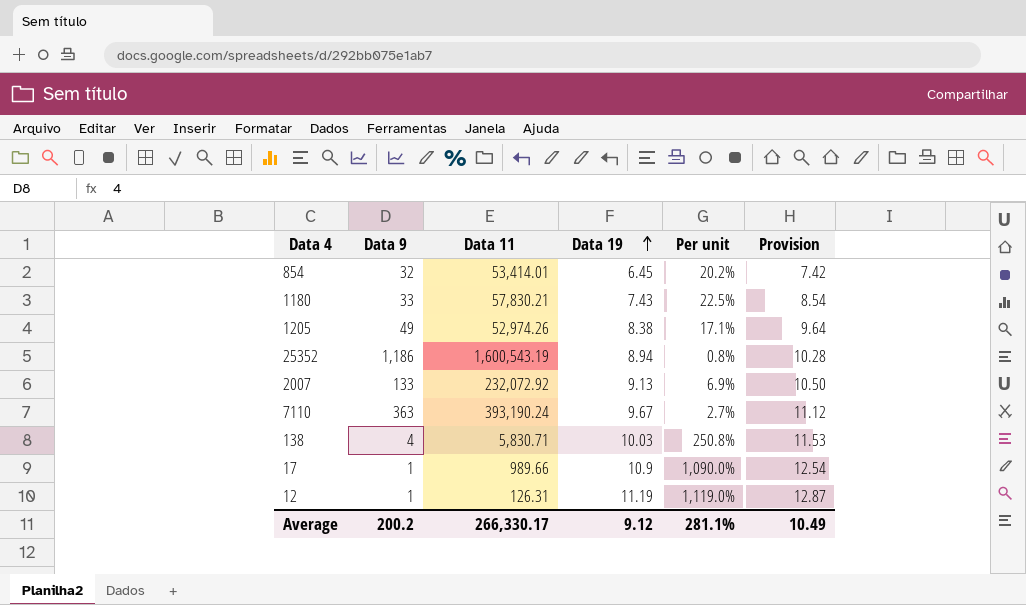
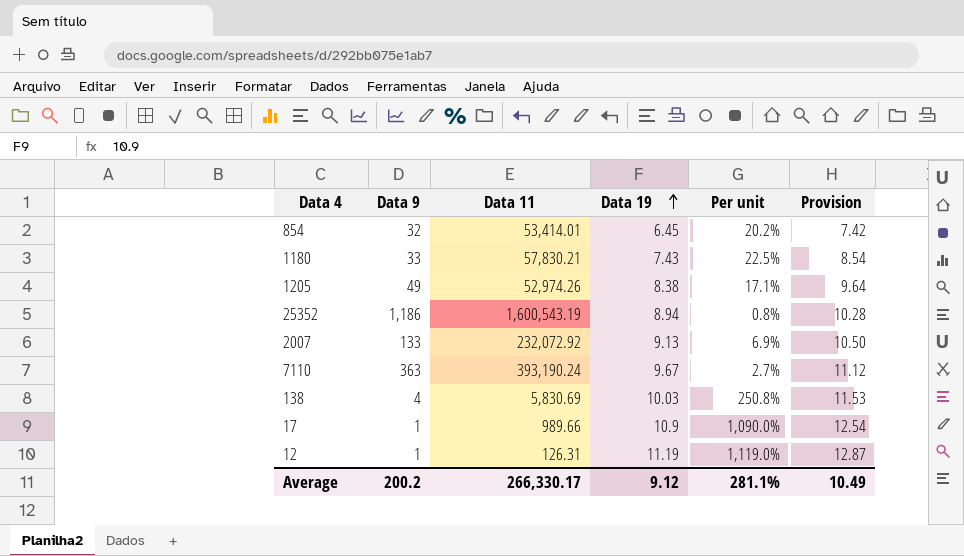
138 | Data 11: 5,830.71 -> 5,830.69

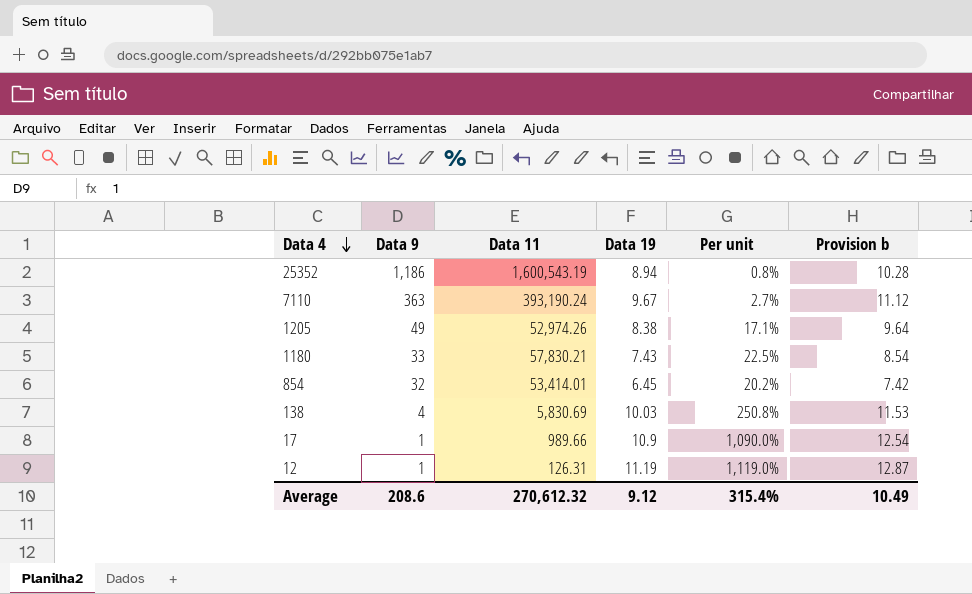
row order: Data 19 ascending -> Data 4 descending
column name: Provision -> Provision b
row 2007: 133 | 232,072.92 | 9.13 | 6.9% | 10.50 -> none
Average | Data 9: 200.2 -> 208.6
Average | Data 11: 266,330.17 -> 270,612.32
Average | Per unit: 281.1% -> 315.4%

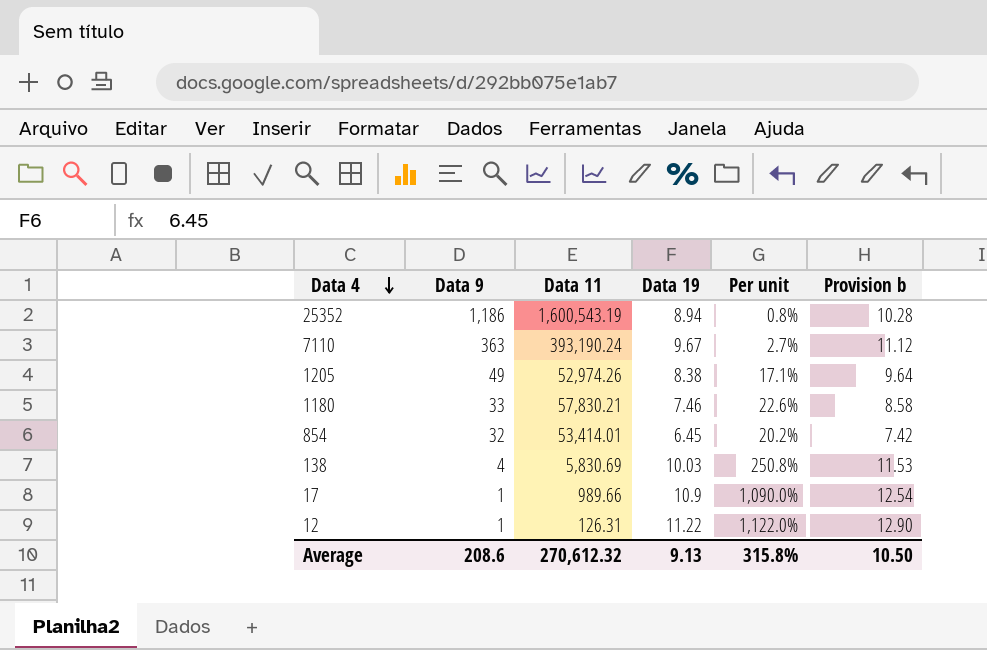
1180 | Data 19: 7.43 -> 7.46
1180 | Per unit: 22.5% -> 22.6%
1180 | Provision b: 8.54 -> 8.58
12 | Data 19: 11.19 -> 11.22
12 | Per unit: 1,119.0% -> 1,122.0%
12 | Provision b: 12.87 -> 12.90
Average | Data 19: 9.12 -> 9.13
Average | Per unit: 315.4% -> 315.8%
Average | Provision b: 10.49 -> 10.50

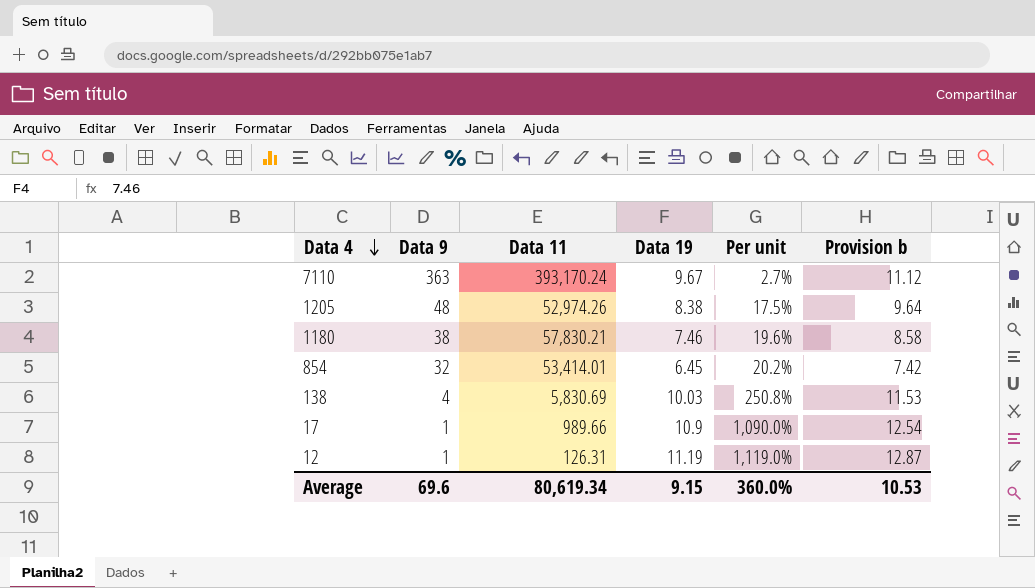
row 25352: 1,186 | 1,600,543.19 | 8.94 | 0.8% | 10.28 -> none
7110 | Data 11: 393,190.24 -> 393,170.24
1205 | Data 9: 49 -> 48
1205 | Per unit: 17.1% -> 17.5%
1180 | Data 9: 33 -> 38
1180 | Per unit: 22.6% -> 19.6%
12 | Data 19: 11.22 -> 11.19
12 | Per unit: 1,122.0% -> 1,119.0%
12 | Provision b: 12.90 -> 12.87
Average | Data 9: 208.6 -> 69.6
Average | Data 11: 270,612.32 -> 80,619.34
Average | Data 19: 9.13 -> 9.15
Average | Per unit: 315.8% -> 360.0%
Average | Provision b: 10.50 -> 10.53

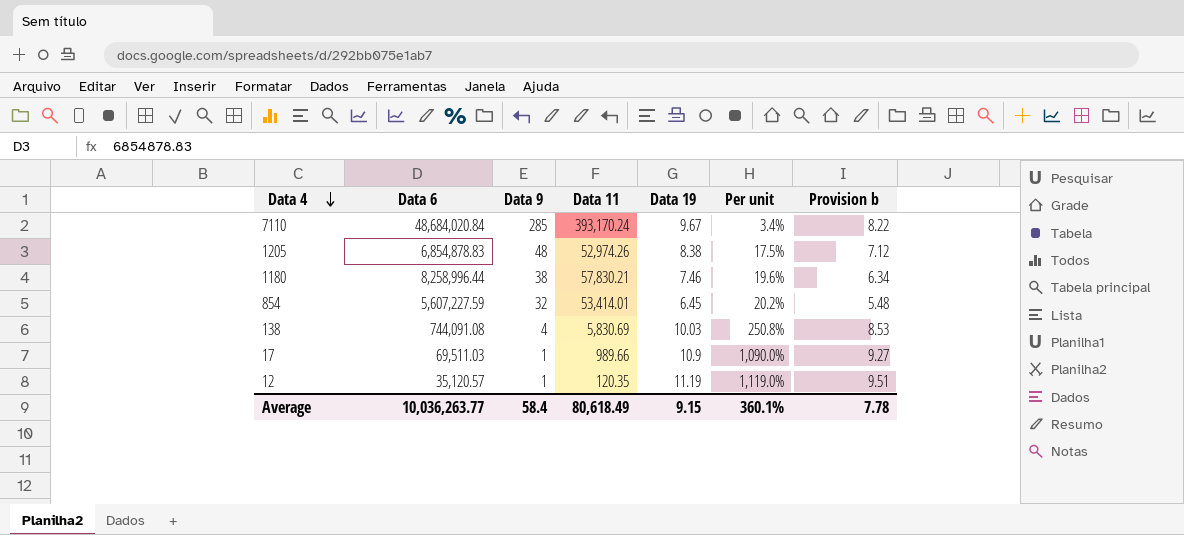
column Data 6 | position: none -> 2
column Provision b | formula: [Data 19] * 1.15 -> [Data 19] * 0.85
7110 | Data 9: 363 -> 285
7110 | Per unit: 2.7% -> 3.4%
12 | Data 11: 126.31 -> 120.35
Average | Data 9: 69.6 -> 58.4
Average | Data 11: 80,619.34 -> 80,618.49
Average | Per unit: 360.0% -> 360.1%
Average | Provision b: 10.53 -> 7.78

